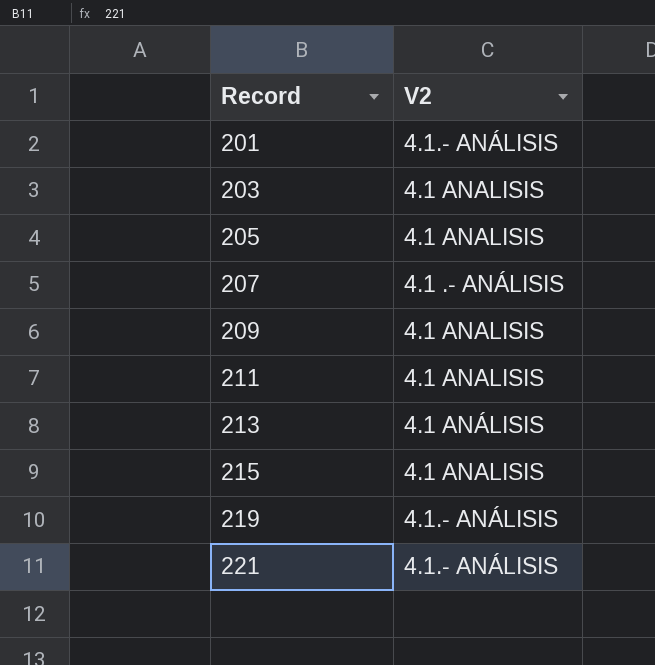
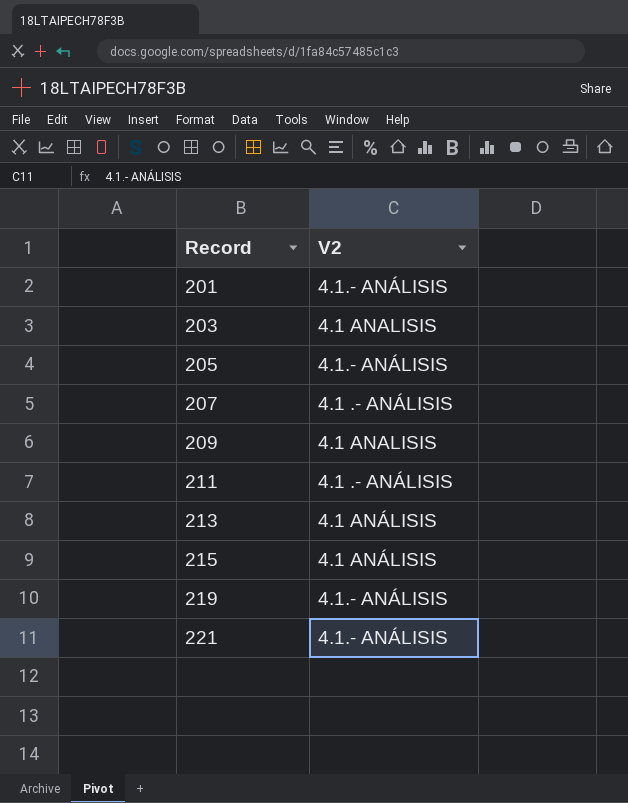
205 | V2: 4.1 ANALISIS -> 4.1.- ANÁLISIS
211 | V2: 4.1 ANALISIS -> 4.1 .- ANÁLISIS
215 | V2: 4.1 ANALISIS -> 4.1 ANÁLISIS

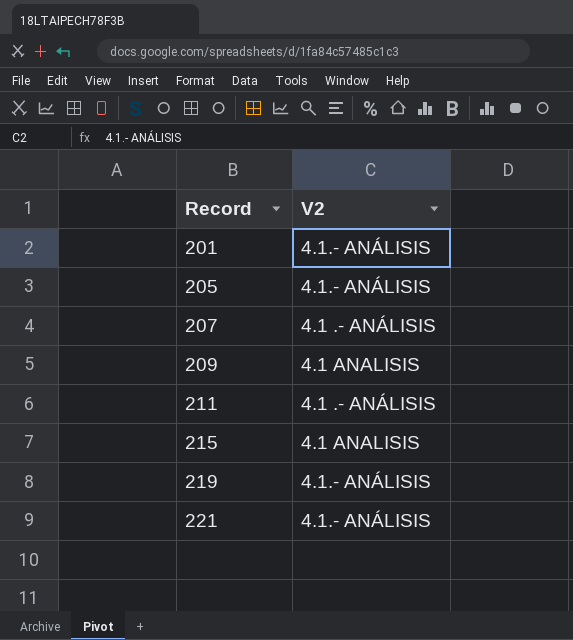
row 203: 4.1 ANALISIS -> none
row 213: 4.1 ANÁLISIS -> none
215 | V2: 4.1 ANÁLISIS -> 4.1 ANALISIS

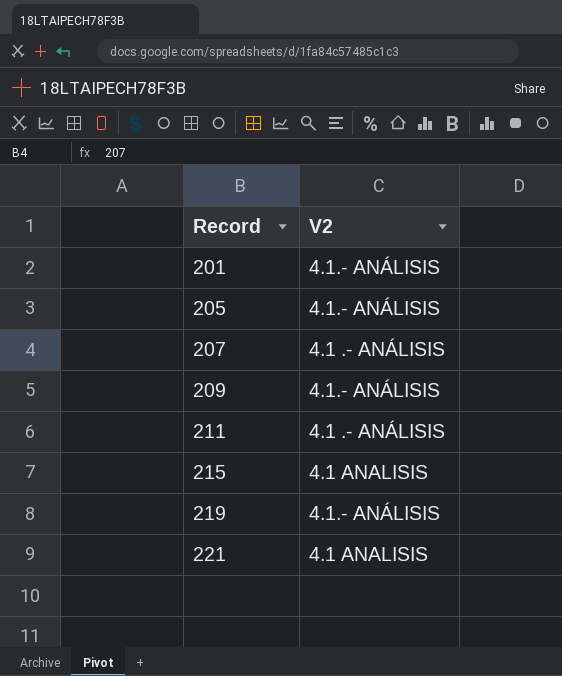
209 | V2: 4.1 ANALISIS -> 4.1.- ANÁLISIS
221 | V2: 4.1.- ANÁLISIS -> 4.1 ANALISIS

